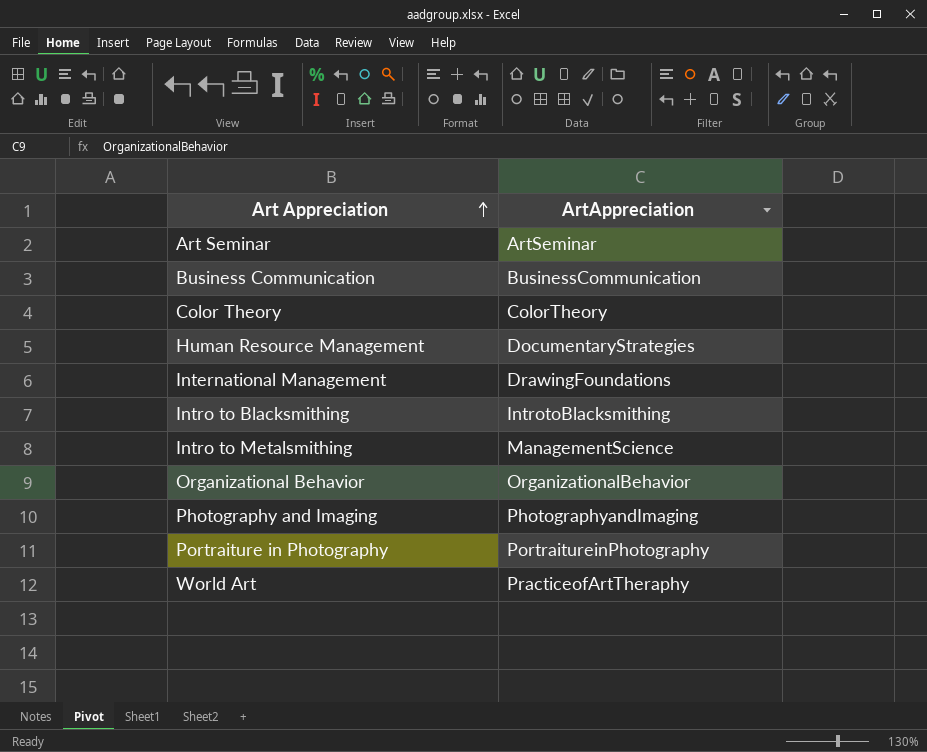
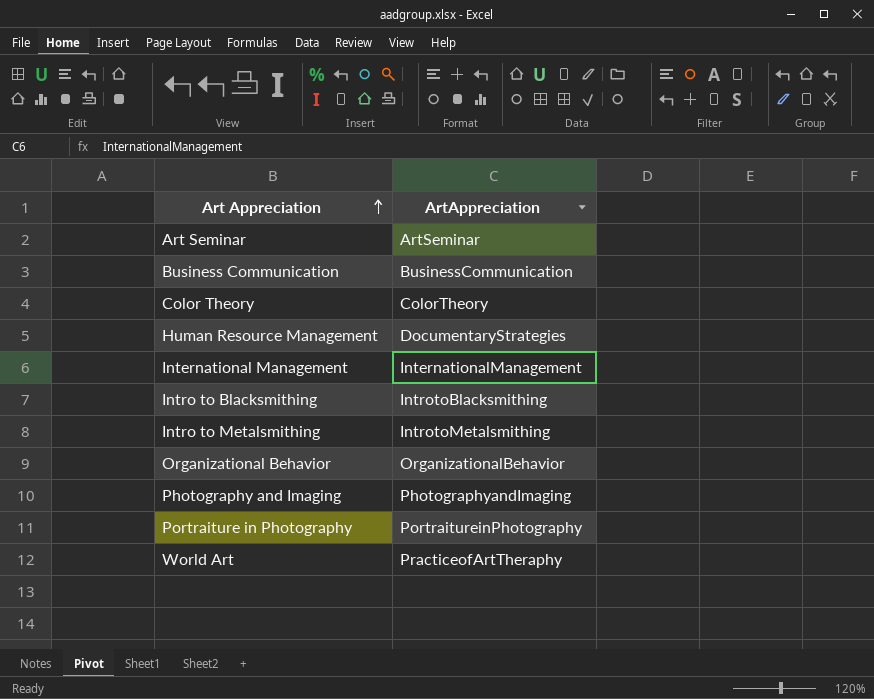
International Management | ArtAppreciation: DrawingFoundations -> InternationalManagement
Intro to Metalsmithing | ArtAppreciation: ManagementScience -> IntrotoMetalsmithing

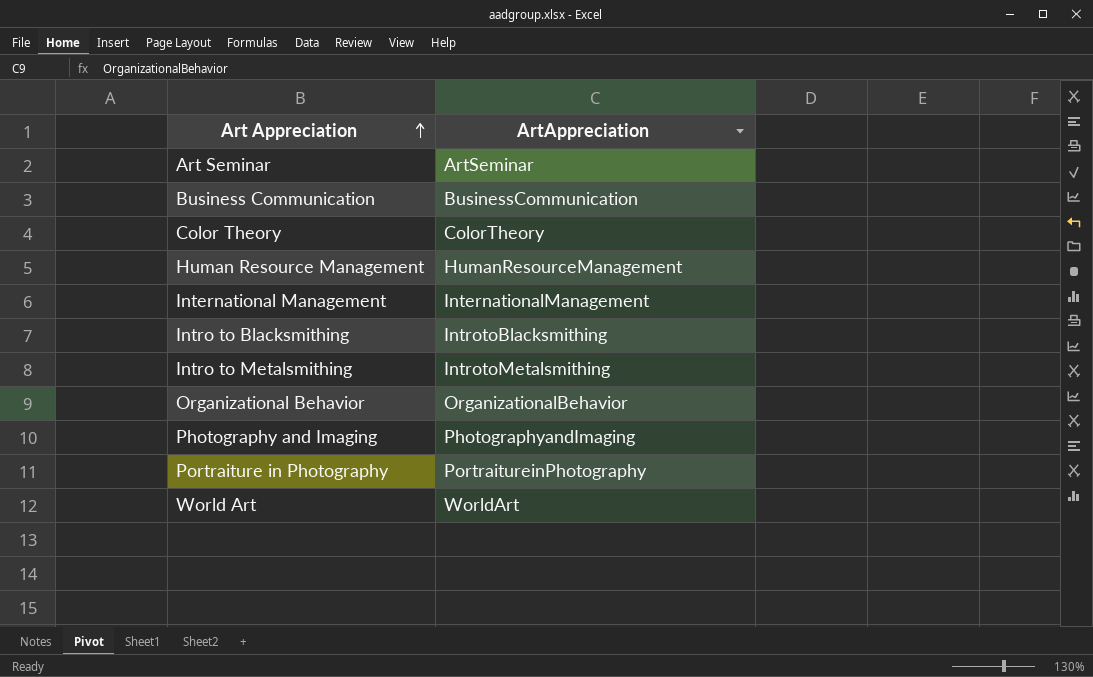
Human Resource Management | ArtAppreciation: DocumentaryStrategies -> HumanResourceManagement
World Art | ArtAppreciation: PracticeofArtTheraphy -> WorldArt

